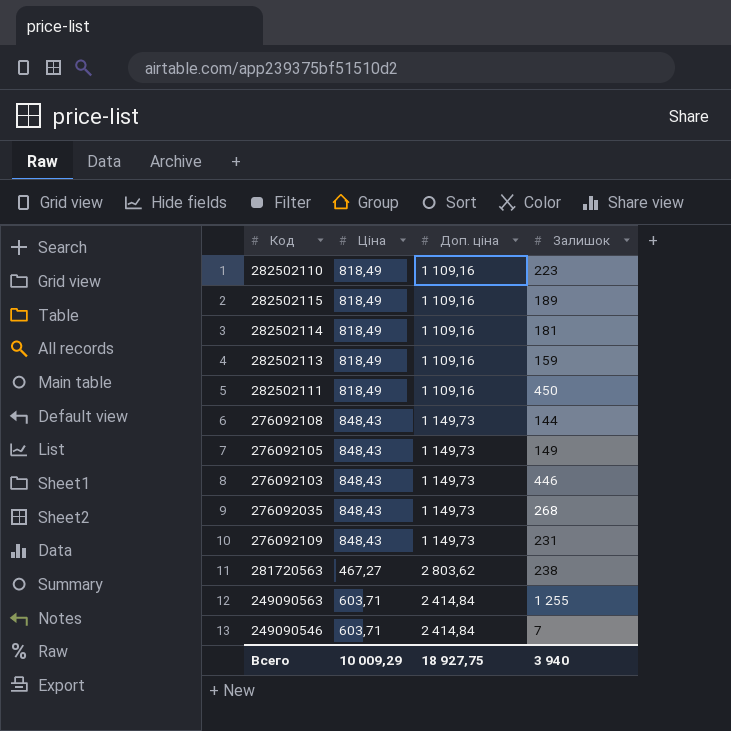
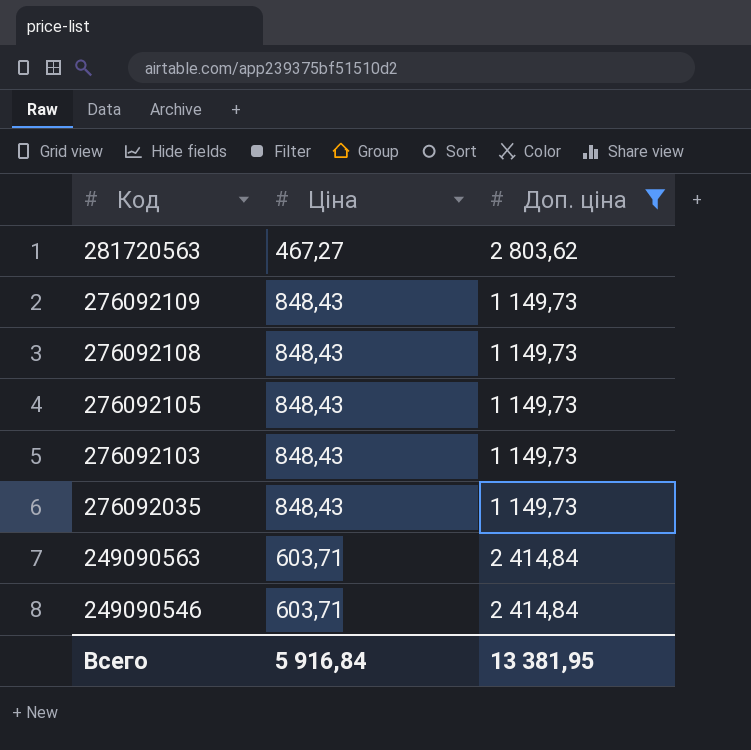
filter: none -> Доп. ціна != 1 109,16
row order: none -> Код descending
column Залишок | position: 4 -> none
Всего | Ціна: 10 009,29 -> 5 916,84
Всего | Доп. ціна: 18 927,75 -> 13 381,95

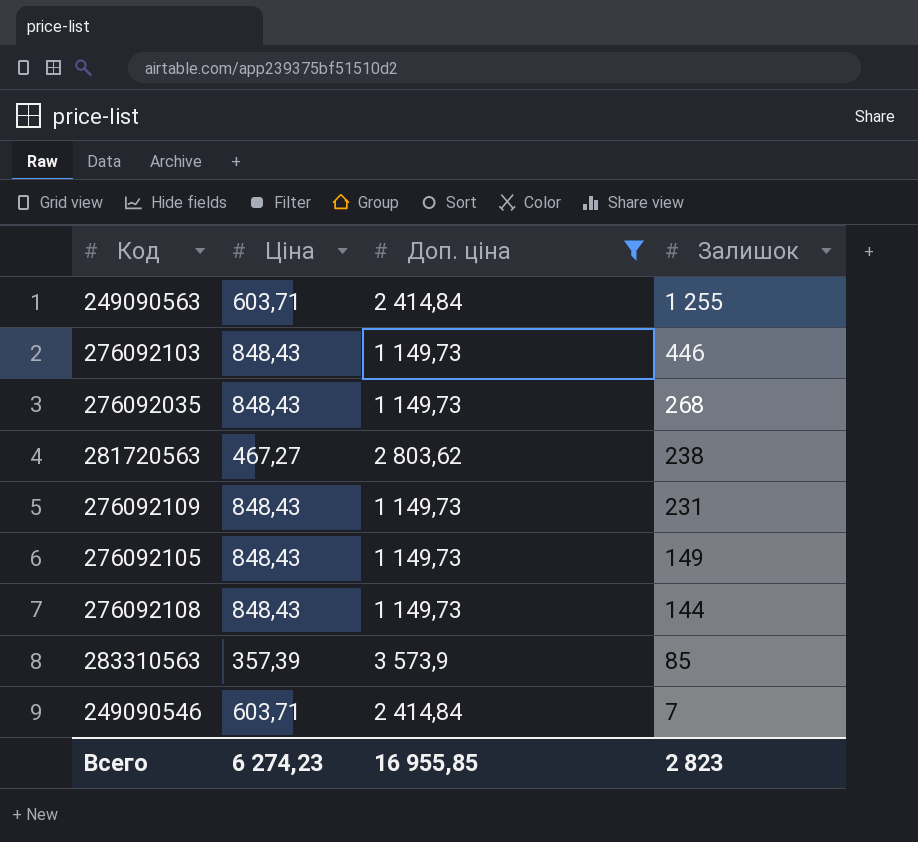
row order: Код descending -> Залишок descending
column Залишок | position: none -> 4
row 283310563: none -> 357,39 | 3 573,9 | 85
Всего | Ціна: 5 916,84 -> 6 274,23
Всего | Доп. ціна: 13 381,95 -> 16 955,85

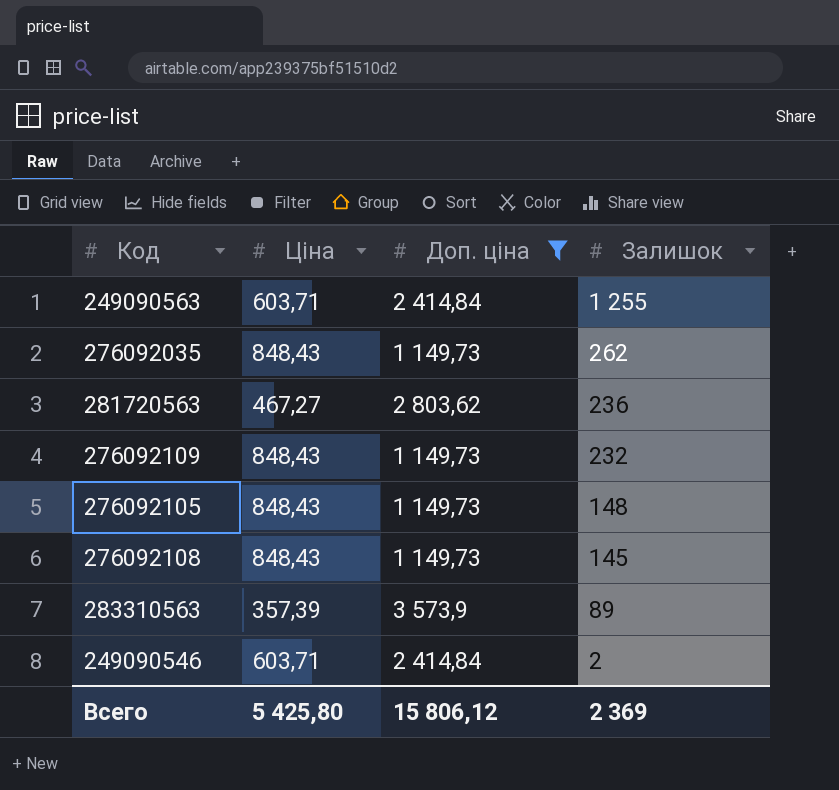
row 276092103: 848,43 | 1 149,73 | 446 -> none
276092035 | Залишок: 268 -> 262
281720563 | Залишок: 238 -> 236
276092109 | Залишок: 231 -> 232
276092105 | Залишок: 149 -> 148
276092108 | Залишок: 144 -> 145
283310563 | Залишок: 85 -> 89
249090546 | Залишок: 7 -> 2
Всего | Ціна: 6 274,23 -> 5 425,80
Всего | Доп. ціна: 16 955,85 -> 15 806,12
Всего | Залишок: 2 823 -> 2 369

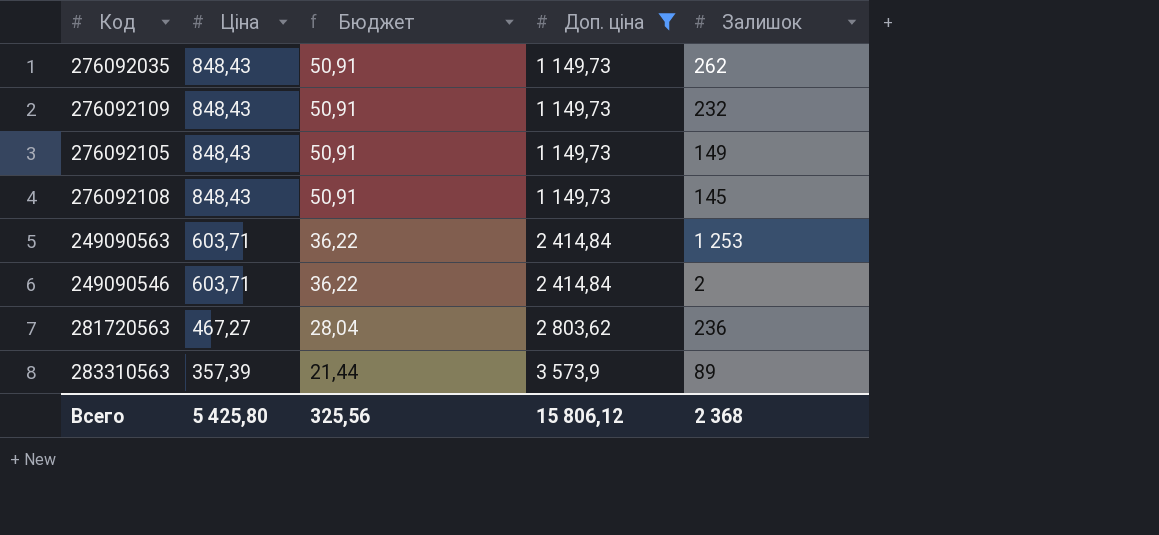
row order: Залишок descending -> Ціна descending
column Бюджет | formula: none -> [Ціна] * 0,06
276092105 | Залишок: 148 -> 149
249090563 | Залишок: 1 255 -> 1 253
Всего | Залишок: 2 369 -> 2 368

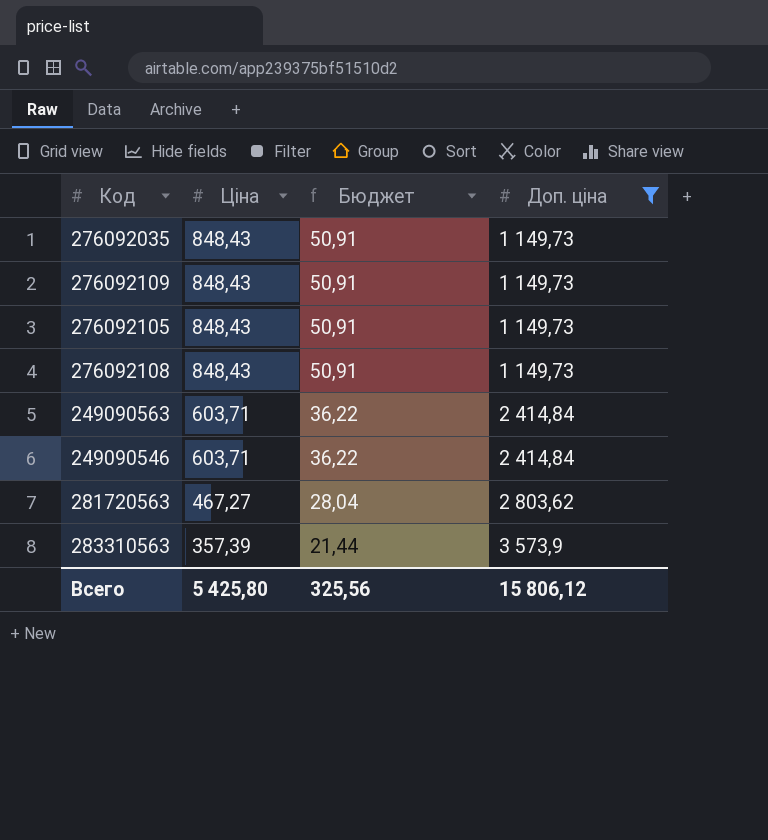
column Залишок | position: 5 -> none

